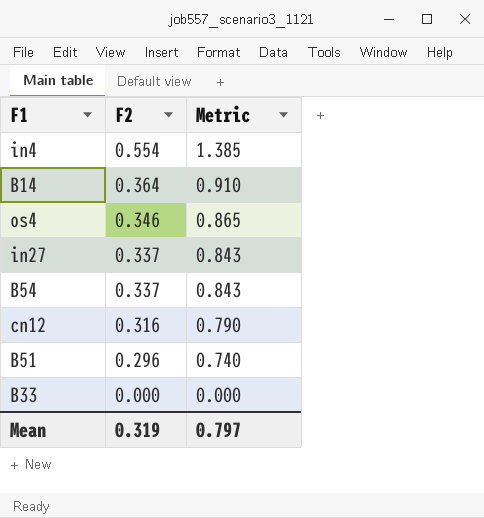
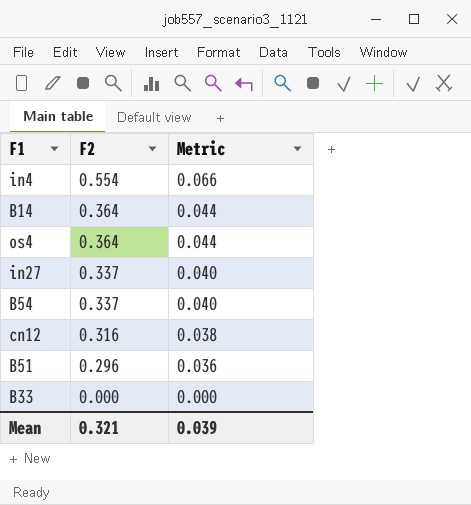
column Metric | formula: [F2] * 2.5 -> [F2] * 0.12
os4 | F2: 0.346 -> 0.364
Mean | F2: 0.319 -> 0.321
Mean | Metric: 0.797 -> 0.039

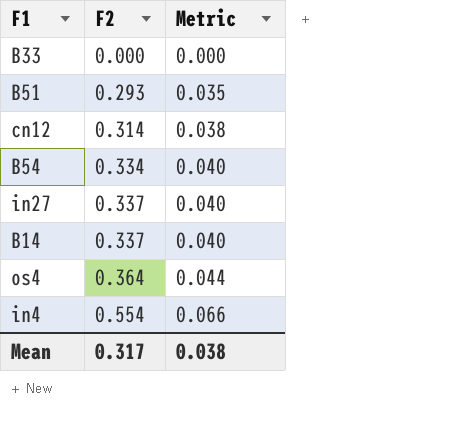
row order: F2 descending -> F2 ascending
B51 | F2: 0.296 -> 0.293
B51 | Metric: 0.036 -> 0.035
cn12 | F2: 0.316 -> 0.314
B54 | F2: 0.337 -> 0.334
B14 | F2: 0.364 -> 0.337
B14 | Metric: 0.044 -> 0.040
Mean | F2: 0.321 -> 0.317
Mean | Metric: 0.039 -> 0.038

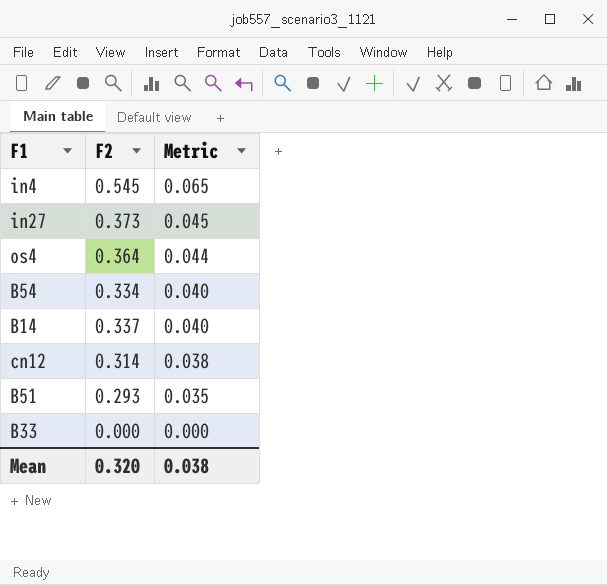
row order: F2 ascending -> Metric descending
in4 | F2: 0.554 -> 0.545
in4 | Metric: 0.066 -> 0.065
in27 | F2: 0.337 -> 0.373
in27 | Metric: 0.040 -> 0.045
Mean | F2: 0.317 -> 0.320

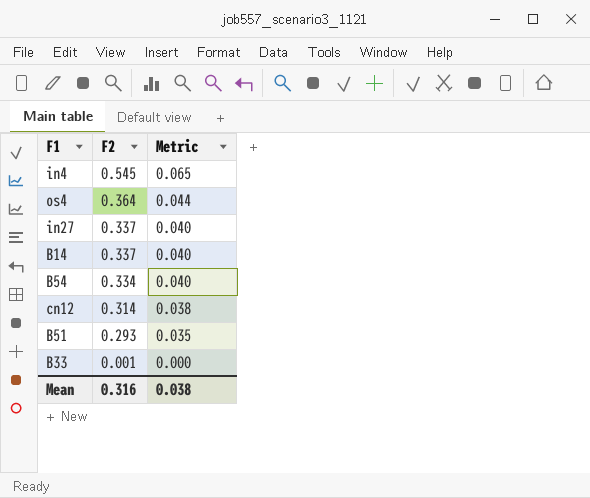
row order: Metric descending -> F2 descending
in27 | F2: 0.373 -> 0.337
in27 | Metric: 0.045 -> 0.040
B33 | F2: 0.000 -> 0.001
Mean | F2: 0.320 -> 0.316

